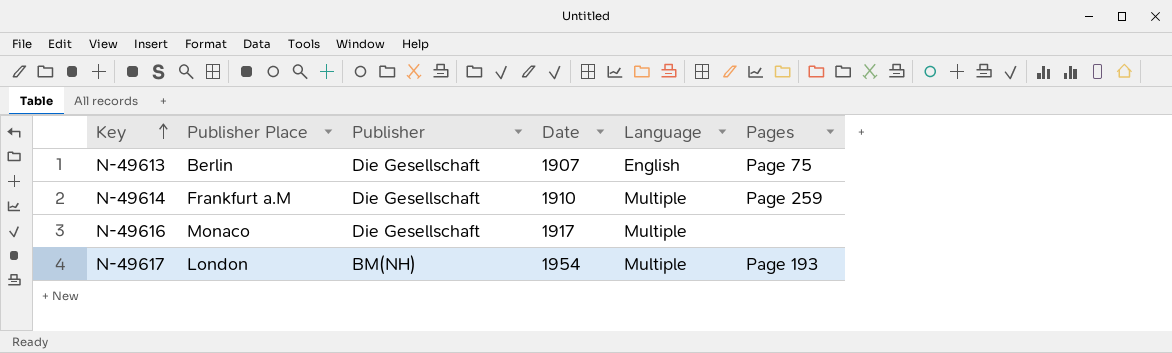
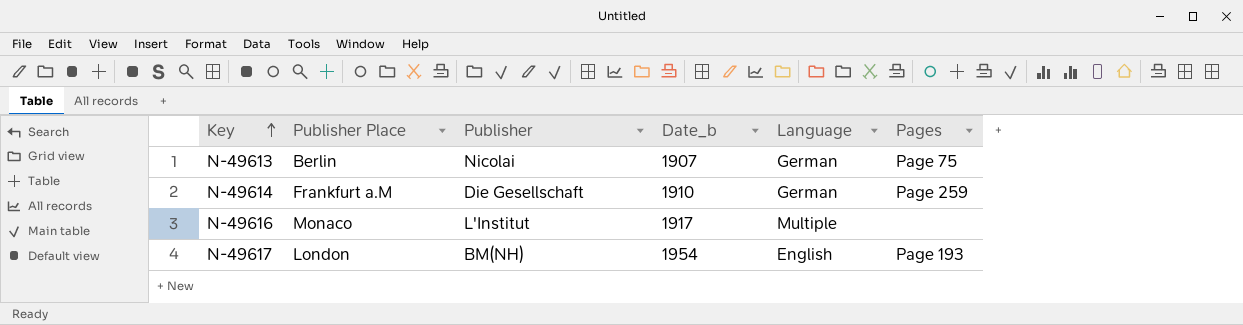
column name: Date -> Date_b
N-49613 | Publisher: Die Gesellschaft -> Nicolai
N-49613 | Language: English -> German
N-49614 | Language: Multiple -> German
N-49616 | Publisher: Die Gesellschaft -> L'Institut
N-49617 | Language: Multiple -> English

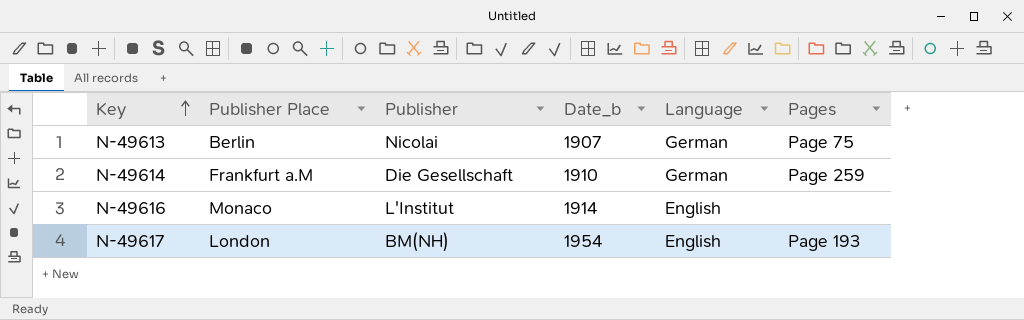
N-49616 | Date_b: 1917 -> 1914
N-49616 | Language: Multiple -> English

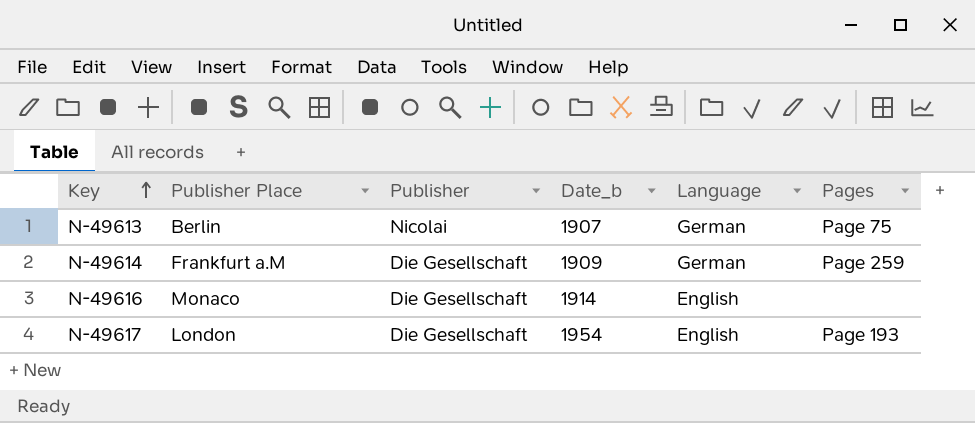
N-49614 | Date_b: 1910 -> 1909
N-49616 | Publisher: L'Institut -> Die Gesellschaft
N-49617 | Publisher: BM(NH) -> Die Gesellschaft

